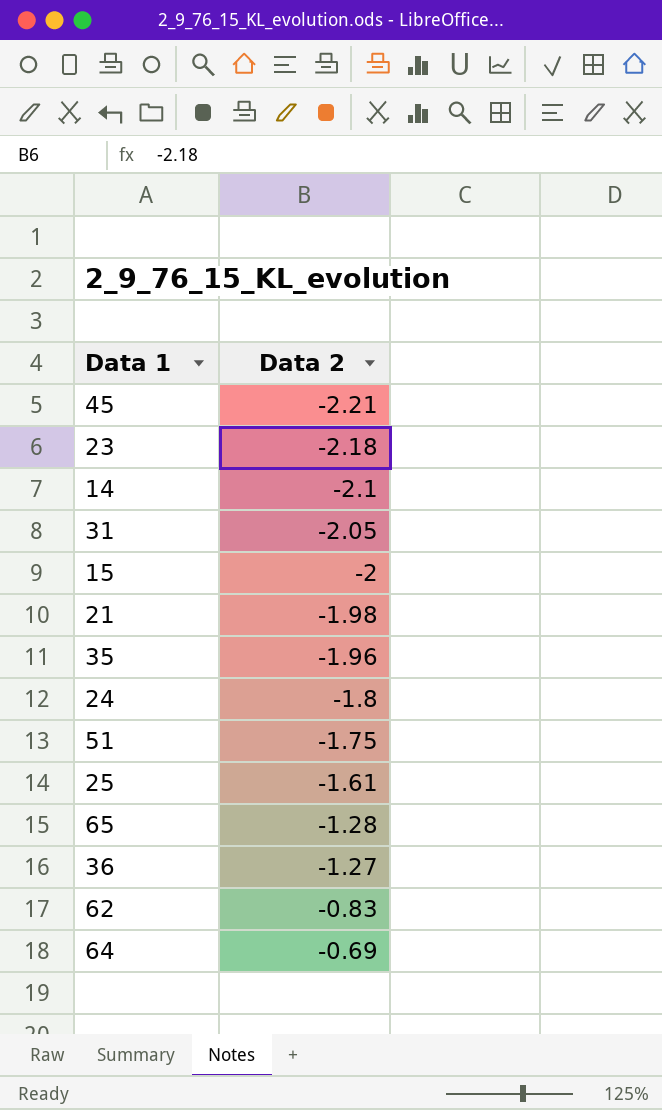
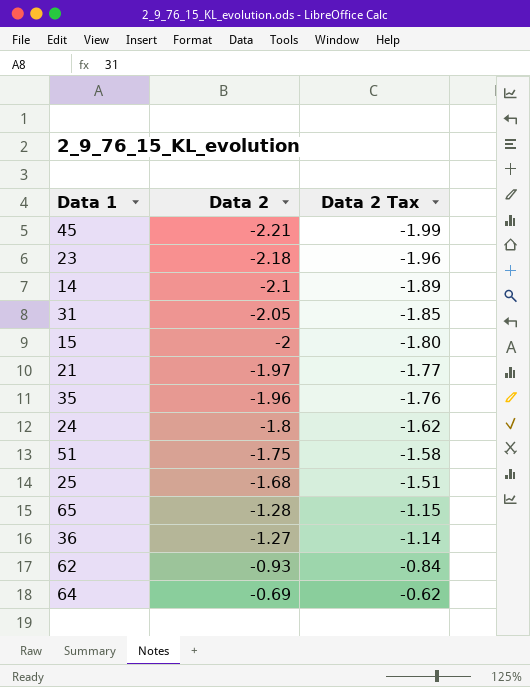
column Data 2 Tax | formula: none -> [Data 2] * 0.9
21 | Data 2: -1.98 -> -1.97
25 | Data 2: -1.61 -> -1.68
62 | Data 2: -0.83 -> -0.93

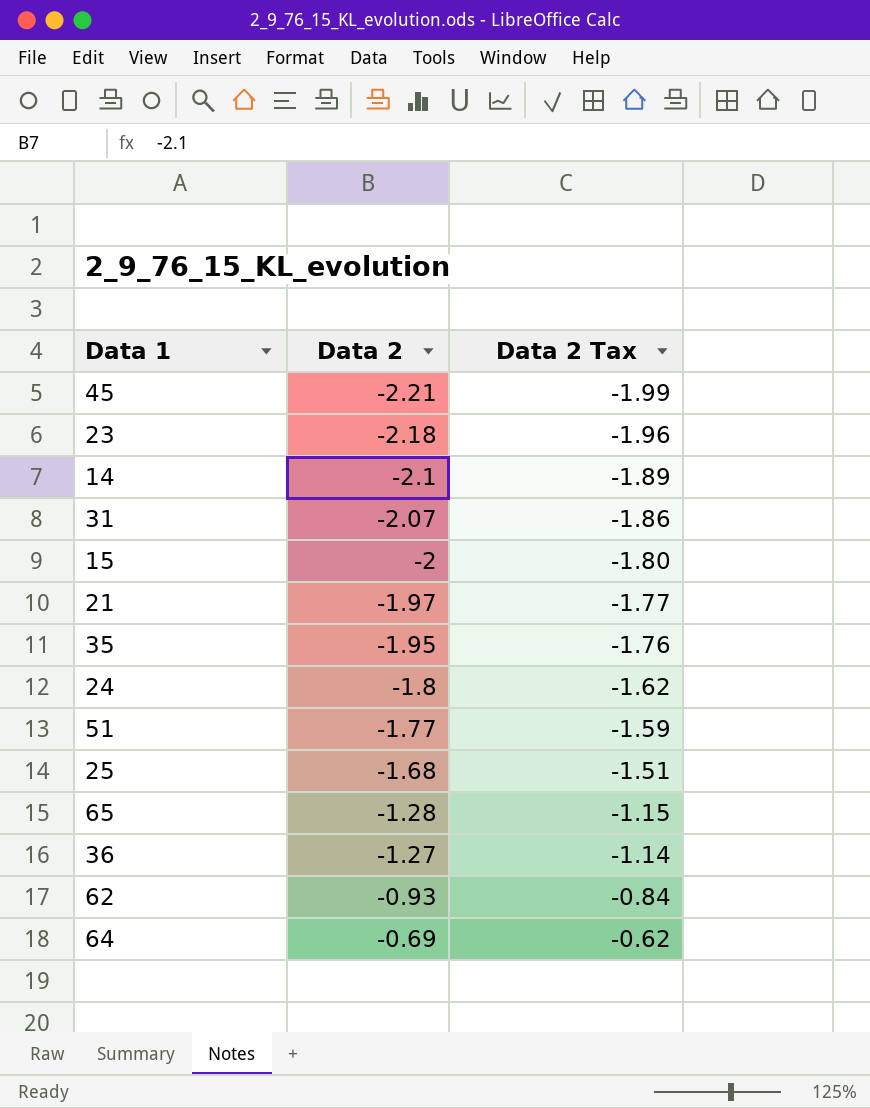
31 | Data 2: -2.05 -> -2.07
31 | Data 2 Tax: -1.85 -> -1.86
35 | Data 2: -1.96 -> -1.95
51 | Data 2: -1.75 -> -1.77
51 | Data 2 Tax: -1.58 -> -1.59

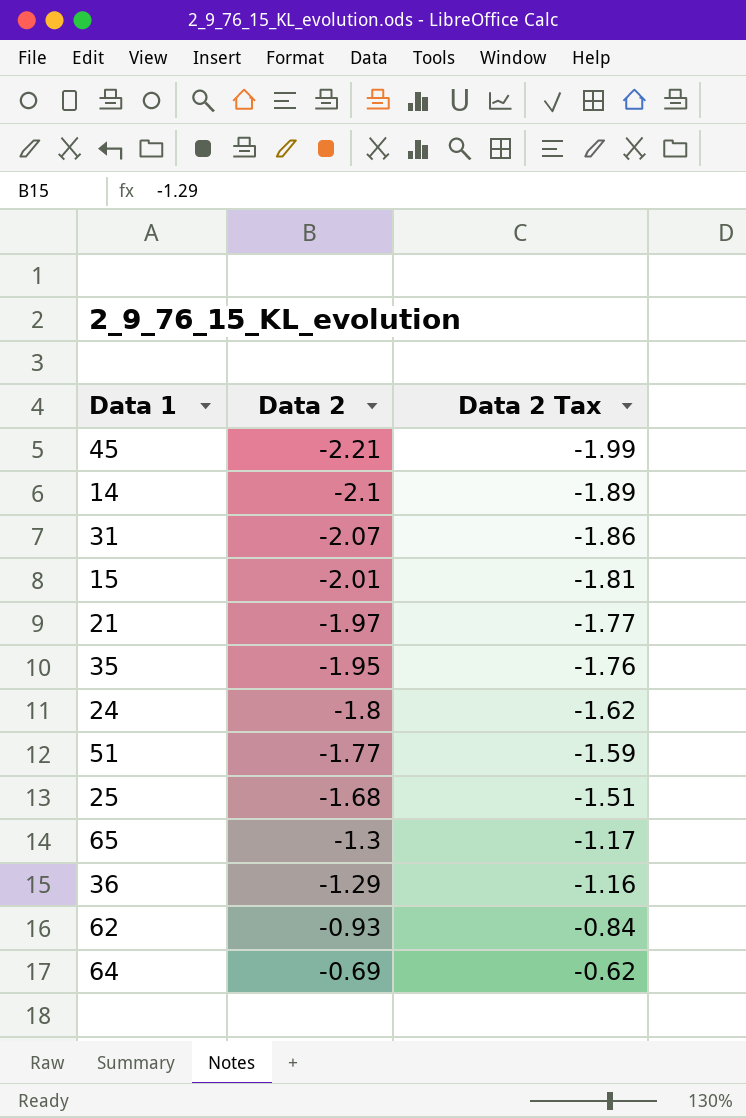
row 23: -2.18 | -1.96 -> none
15 | Data 2: -2 -> -2.01
15 | Data 2 Tax: -1.80 -> -1.81
65 | Data 2: -1.28 -> -1.3
65 | Data 2 Tax: -1.15 -> -1.17
36 | Data 2: -1.27 -> -1.29
36 | Data 2 Tax: -1.14 -> -1.16

